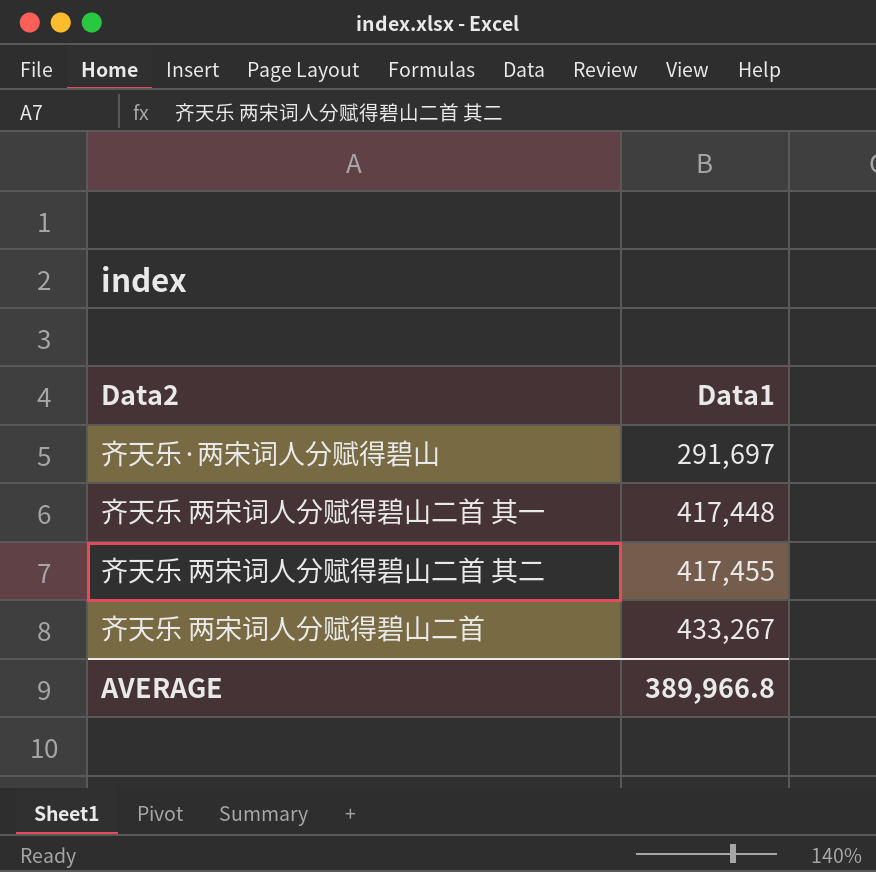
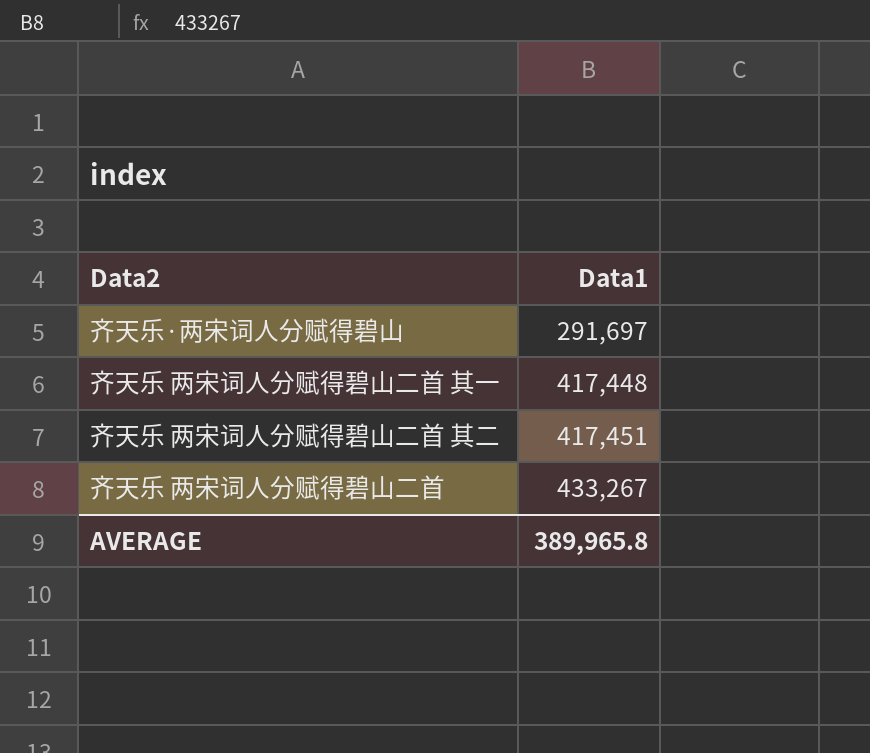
齐天乐 两宋词人分赋得碧山二首 其二 | Data1: 417,455 -> 417,451
AVERAGE | Data1: 389,966.8 -> 389,965.8

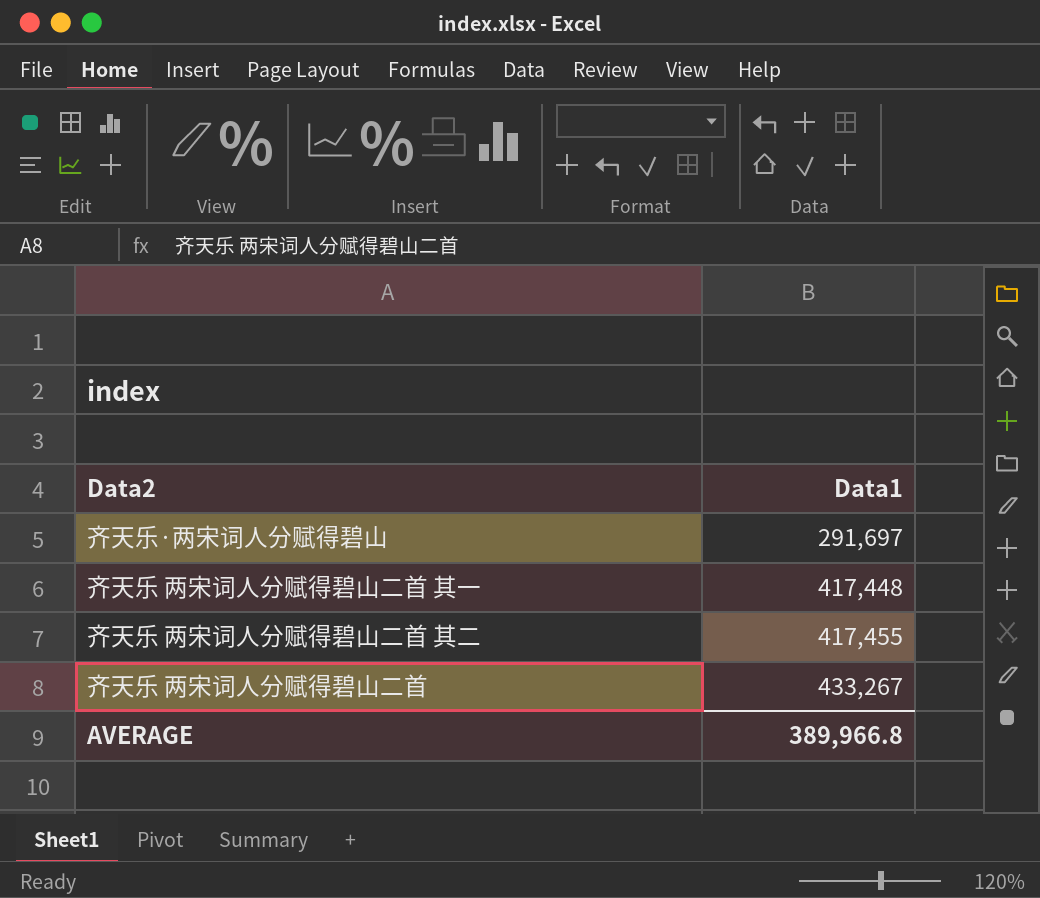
齐天乐 两宋词人分赋得碧山二首 其二 | Data1: 417,451 -> 417,455
AVERAGE | Data1: 389,965.8 -> 389,966.8

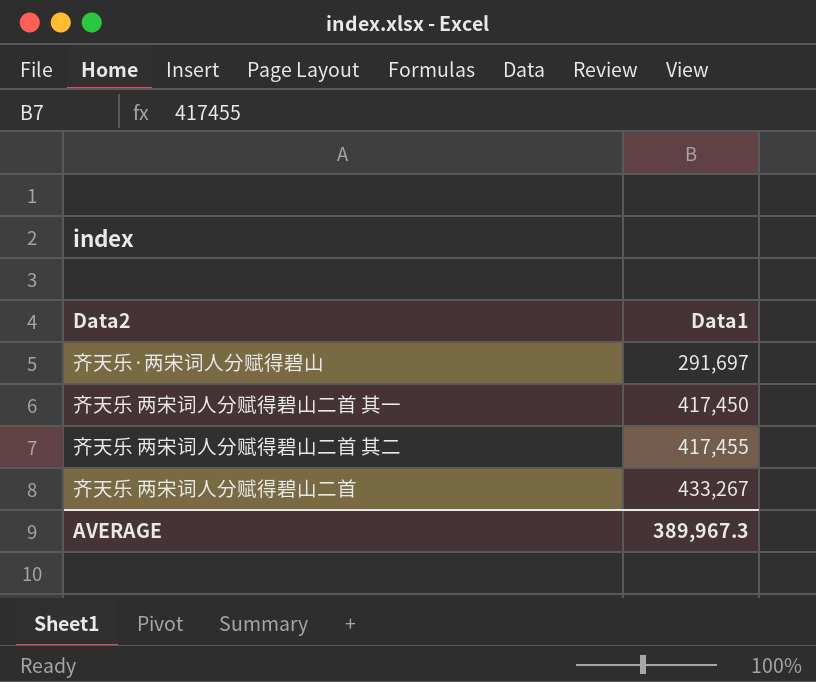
齐天乐 两宋词人分赋得碧山二首 其一 | Data1: 417,448 -> 417,450
AVERAGE | Data1: 389,966.8 -> 389,967.3

